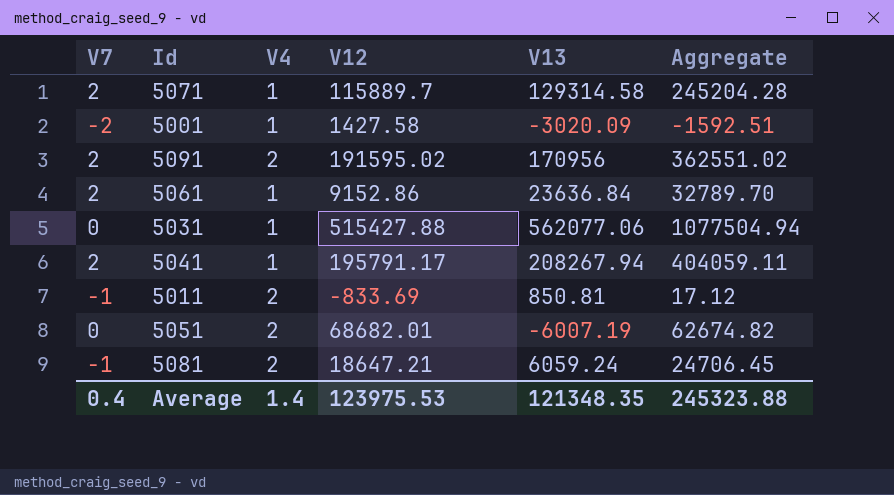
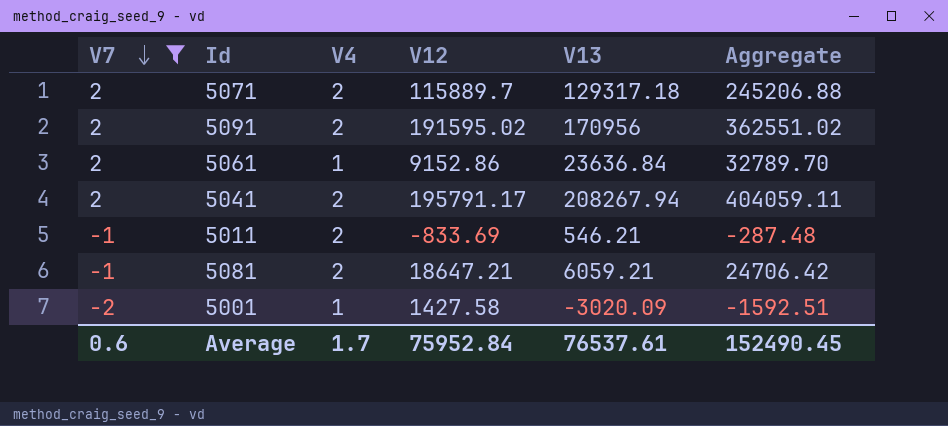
filter: none -> V7 != 0
row order: none -> V7 descending
5071 | V4: 1 -> 2
5071 | V13: 129314.58 -> 129317.18
5071 | Aggregate: 245204.28 -> 245206.88
5041 | V4: 1 -> 2
5011 | V13: 850.81 -> 546.21
5011 | Aggregate: 17.12 -> -287.48
5081 | V13: 6059.24 -> 6059.21
5081 | Aggregate: 24706.45 -> 24706.42
Average | V7: 0.4 -> 0.6
Average | V4: 1.4 -> 1.7
Average | V12: 123975.53 -> 75952.84
Average | V13: 121348.35 -> 76537.61
Average | Aggregate: 245323.88 -> 152490.45

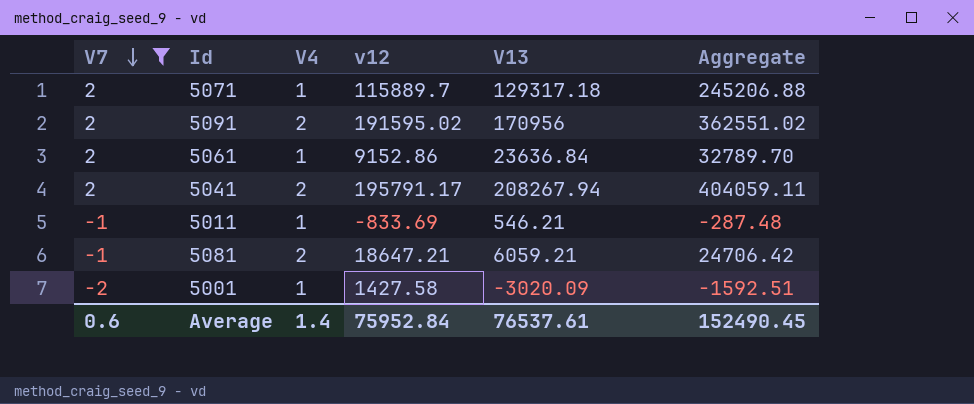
column name: V12 -> v12
5071 | V4: 2 -> 1
5011 | V4: 2 -> 1
Average | V4: 1.7 -> 1.4

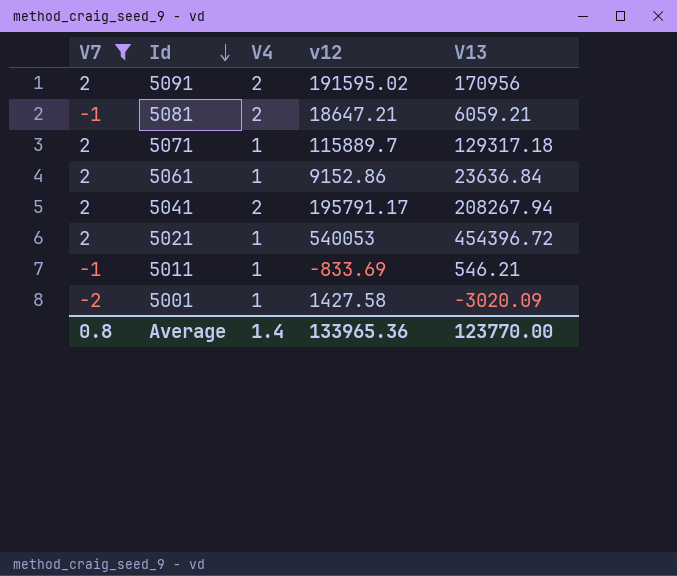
row order: V7 descending -> Id descending
column Aggregate | formula: [v12] + [V13] -> none
row 5021: none -> 2 | 1 | 540053 | 454396.72
Average | V7: 0.6 -> 0.8
Average | v12: 75952.84 -> 133965.36
Average | V13: 76537.61 -> 123770.00

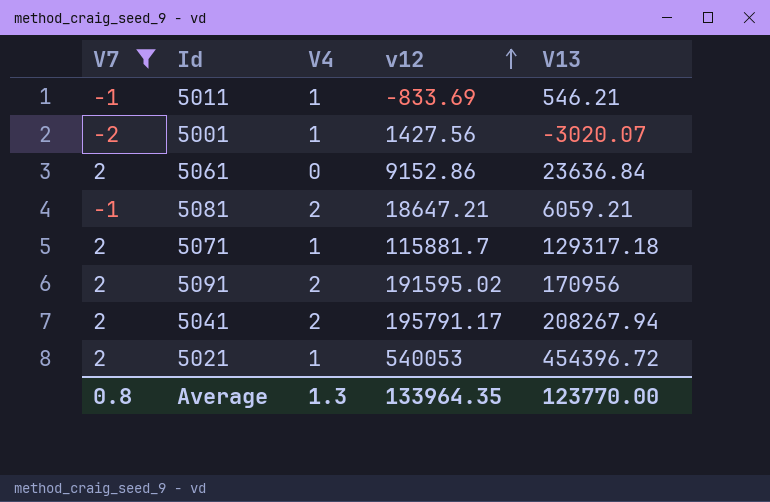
row order: Id descending -> v12 ascending
5001 | v12: 1427.58 -> 1427.56
5001 | V13: -3020.09 -> -3020.07
5061 | V4: 1 -> 0
5071 | v12: 115889.7 -> 115881.7
Average | V4: 1.4 -> 1.3
Average | v12: 133965.36 -> 133964.35

